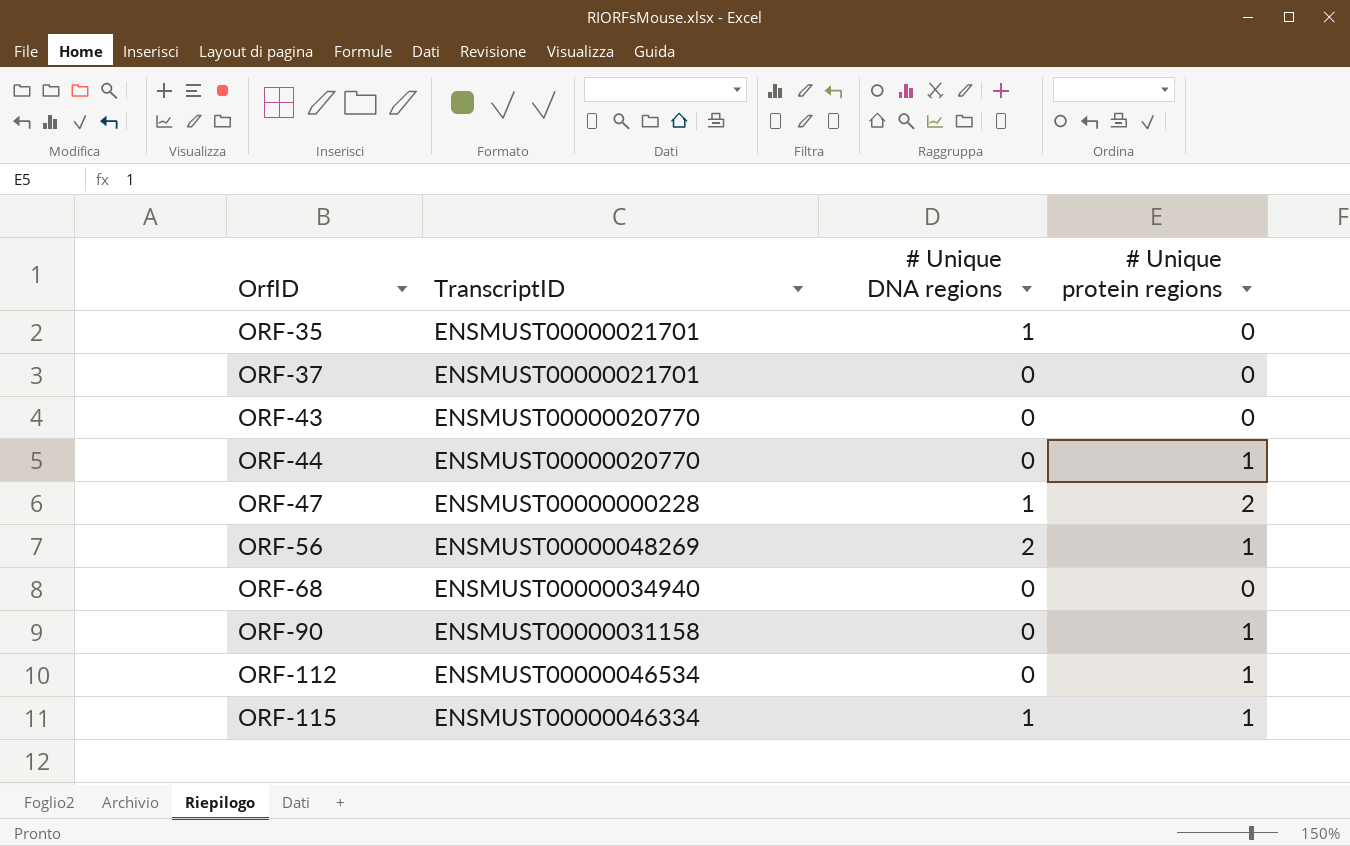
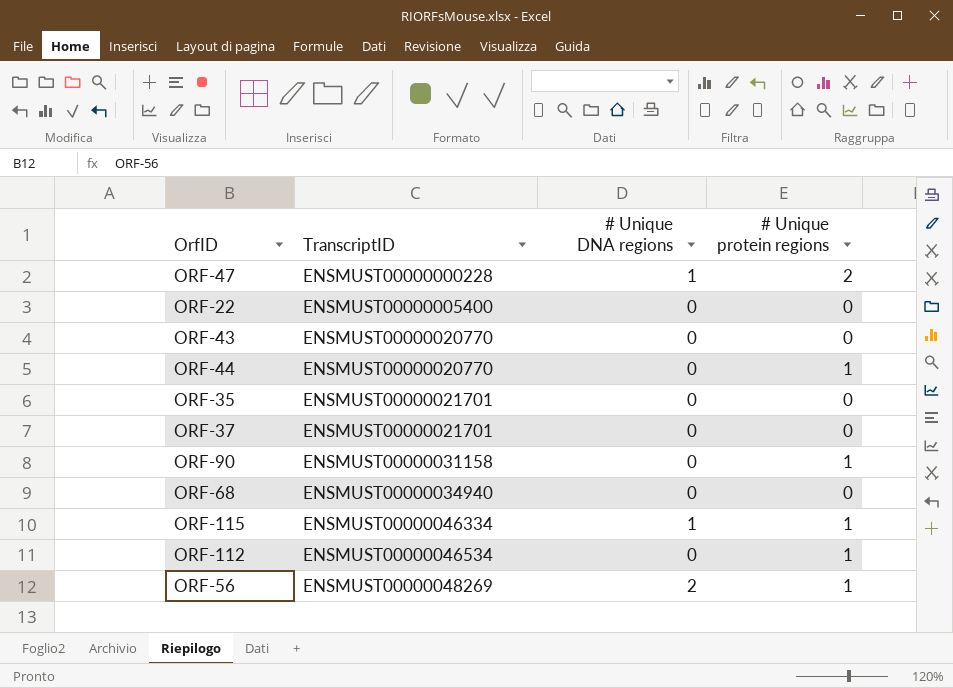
row order: OrfID ascending -> TranscriptID ascending
row ORF-22: none -> ENSMUST00000005400 | 0 | 0
ORF-35 | # Unique DNA regions: 1 -> 0

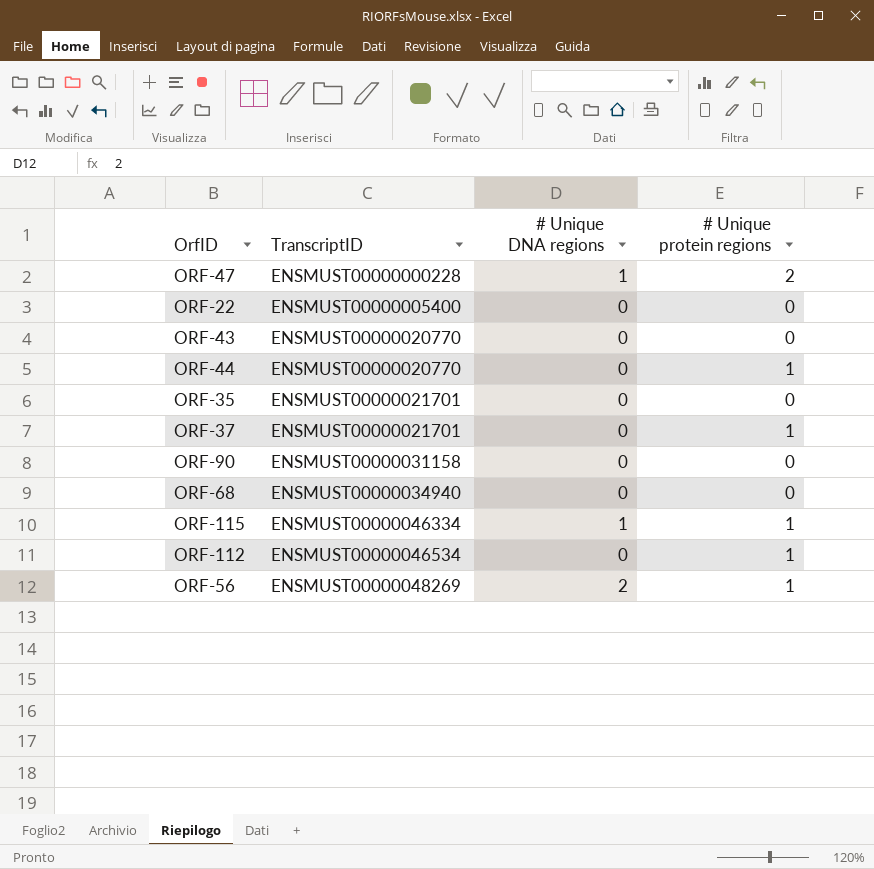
ORF-37 | # Unique protein regions: 0 -> 1
ORF-90 | # Unique protein regions: 1 -> 0

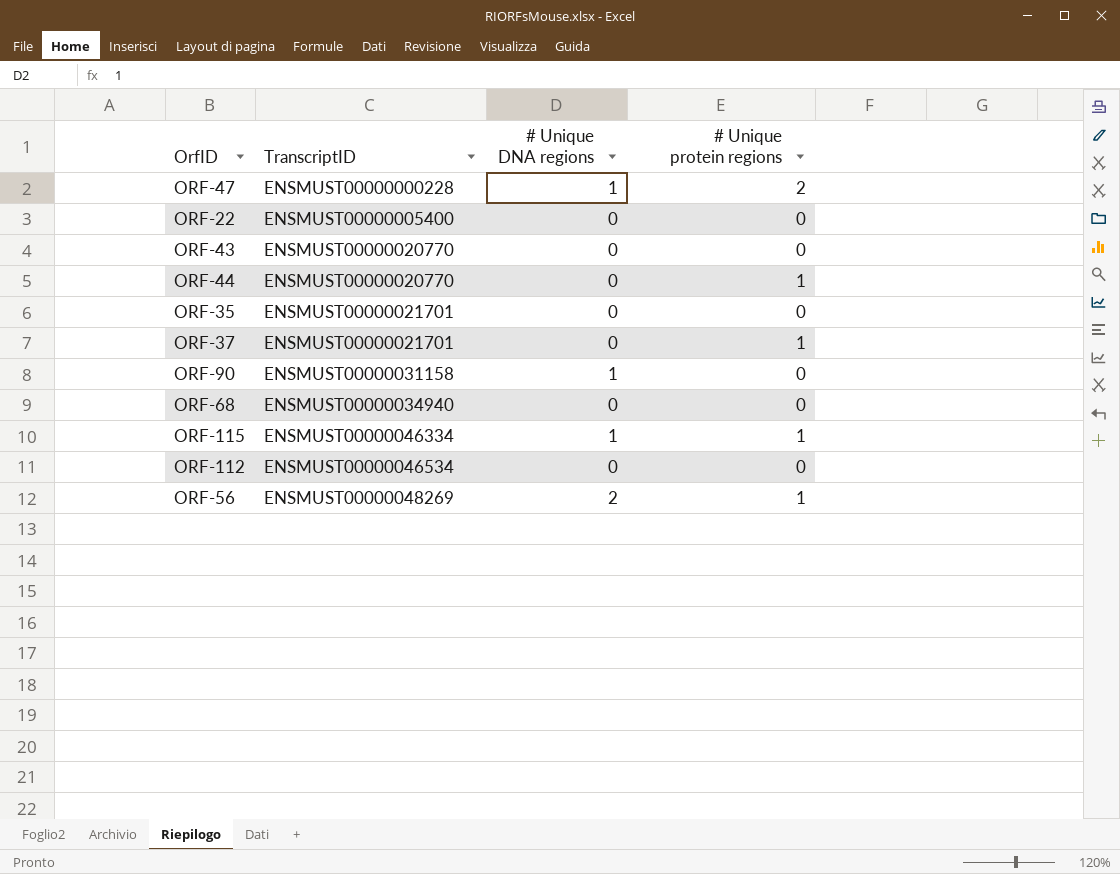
ORF-90 | # Unique DNA regions: 0 -> 1
ORF-112 | # Unique protein regions: 1 -> 0

